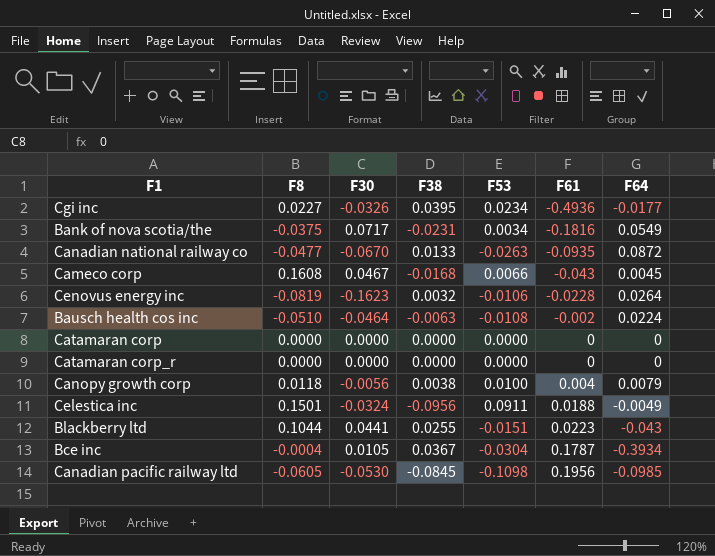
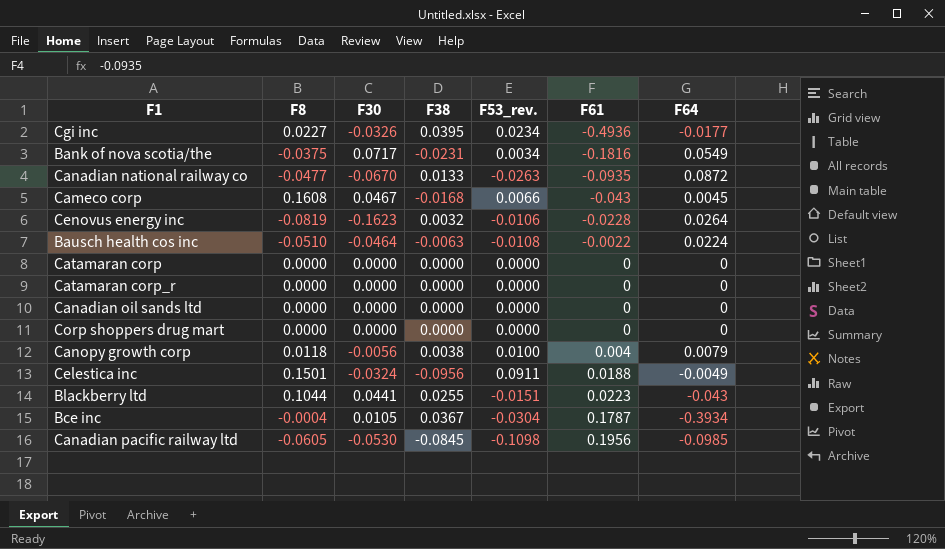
column name: F53 -> F53_rev.
Bausch health cos inc | F61: -0.002 -> -0.0022
row Canadian oil sands ltd: none -> 0.0000 | 0.0000 | 0.0000 | 0.0000 | 0 | 0
row Corp shoppers drug mart: none -> 0.0000 | 0.0000 | 0.0000 | 0.0000 | 0 | 0

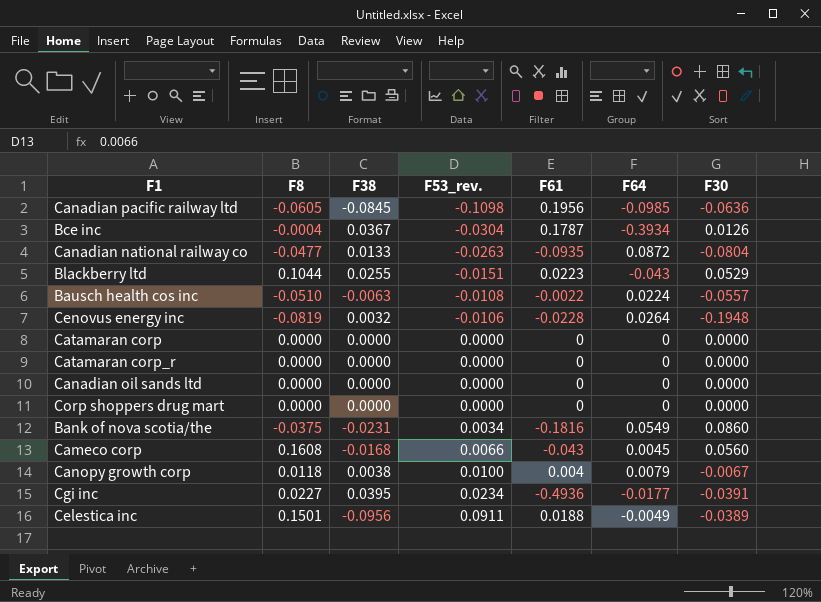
row order: F61 ascending -> F53_rev. ascending
column F30 | position: 3 -> 7
Canadian pacific railway ltd | F30: -0.0530 -> -0.0636
Bce inc | F30: 0.0105 -> 0.0126
Canadian national railway co | F30: -0.0670 -> -0.0804
Blackberry ltd | F30: 0.0441 -> 0.0529
Bausch health cos inc | F30: -0.0464 -> -0.0557
Cenovus energy inc | F30: -0.1623 -> -0.1948
Bank of nova scotia/the | F30: 0.0717 -> 0.0860
Cameco corp | F30: 0.0467 -> 0.0560
Canopy growth corp | F30: -0.0056 -> -0.0067
Cgi inc | F30: -0.0326 -> -0.0391
Celestica inc | F30: -0.0324 -> -0.0389

